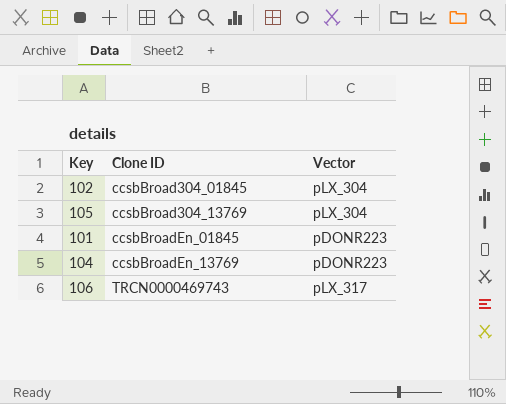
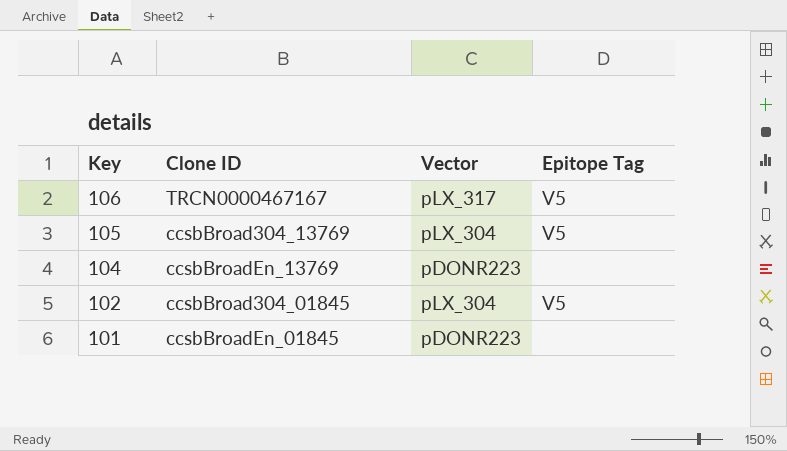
row order: Clone ID ascending -> Key descending
column Epitope Tag | position: none -> 4
106 | Clone ID: TRCN0000469743 -> TRCN0000467167

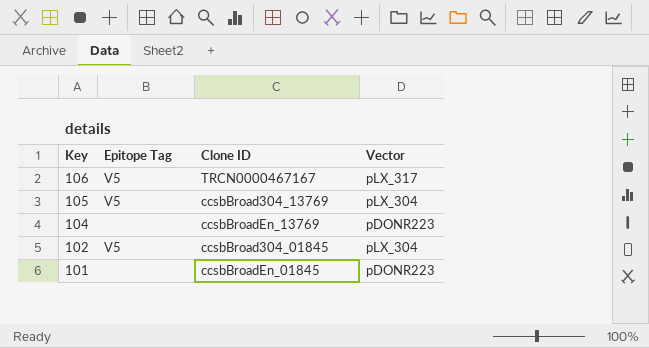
column Epitope Tag | position: 4 -> 2

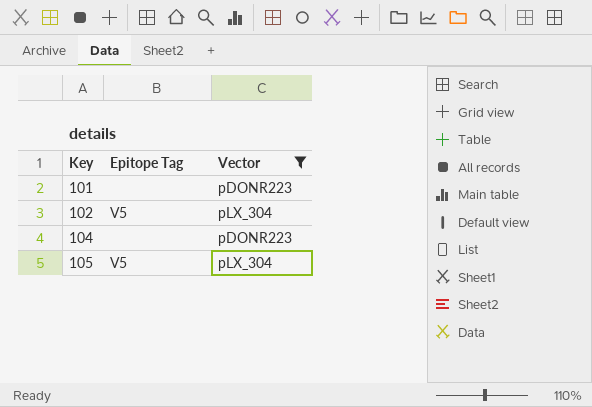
filter: none -> Vector != pLX_317
row order: Key descending -> Key ascending
column Clone ID | position: 3 -> none

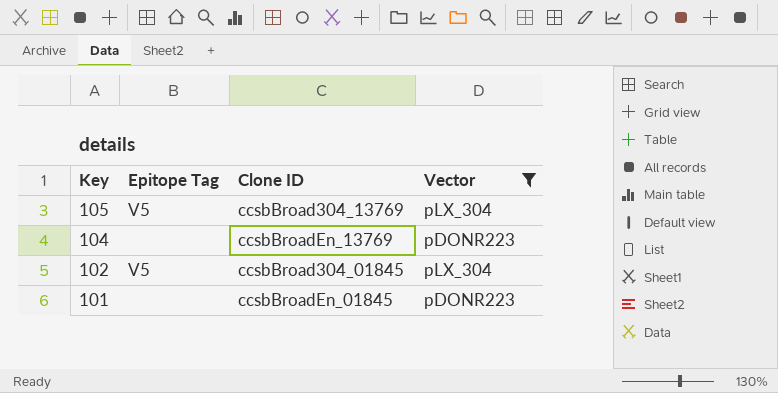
row order: Key ascending -> Key descending
column Clone ID | position: none -> 3

